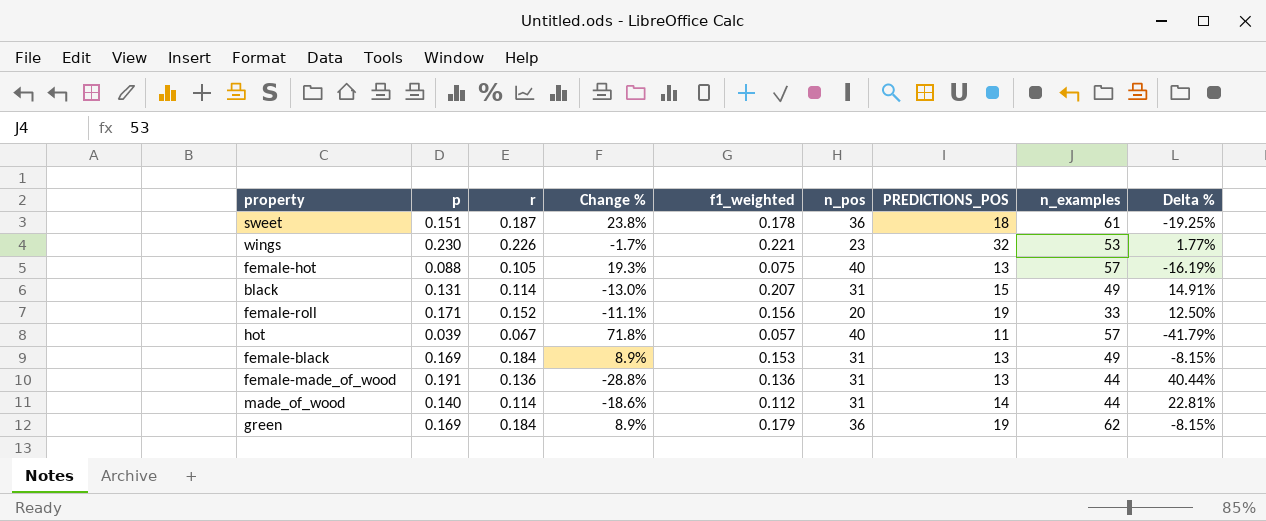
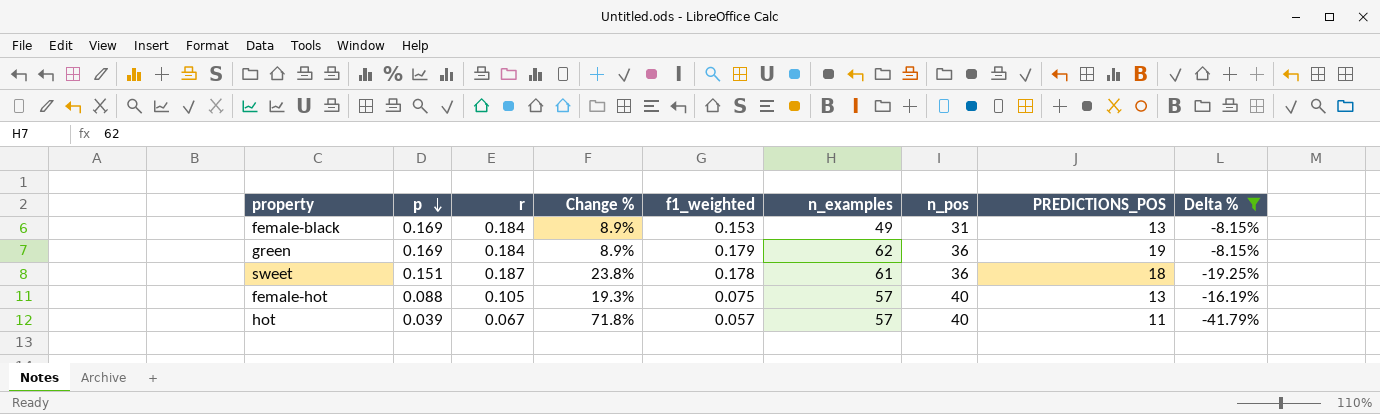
filter: none -> Delta % <= -8.15%
row order: none -> p descending
column n_examples | position: 8 -> 6

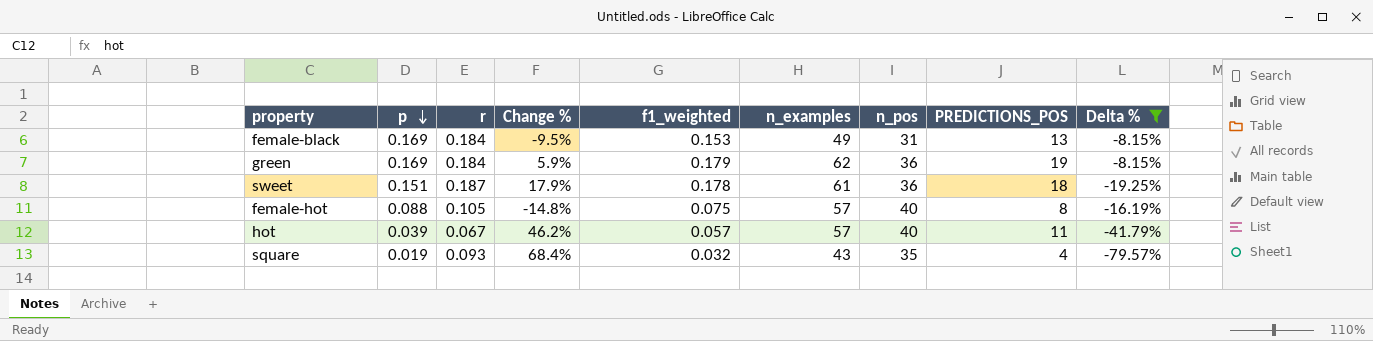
column Change % | formula: ([r] - [p]) / [p] -> ([f1_weighted] - [p]) / [p]
female-hot | PREDICTIONS_POS: 13 -> 8
row square: none -> 0.019 | 0.093 | 68.4% | 0.032 | 43 | 35 | 4 | -79.57%

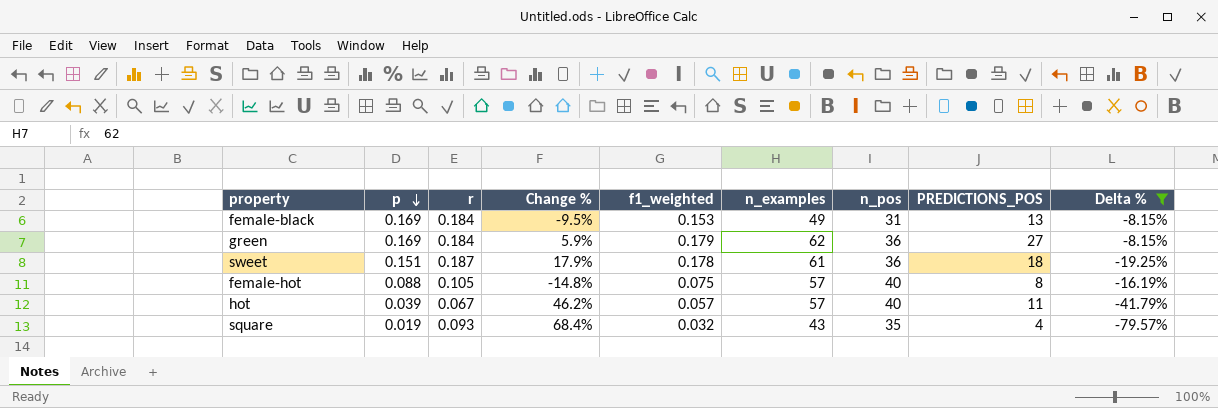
green | PREDICTIONS_POS: 19 -> 27

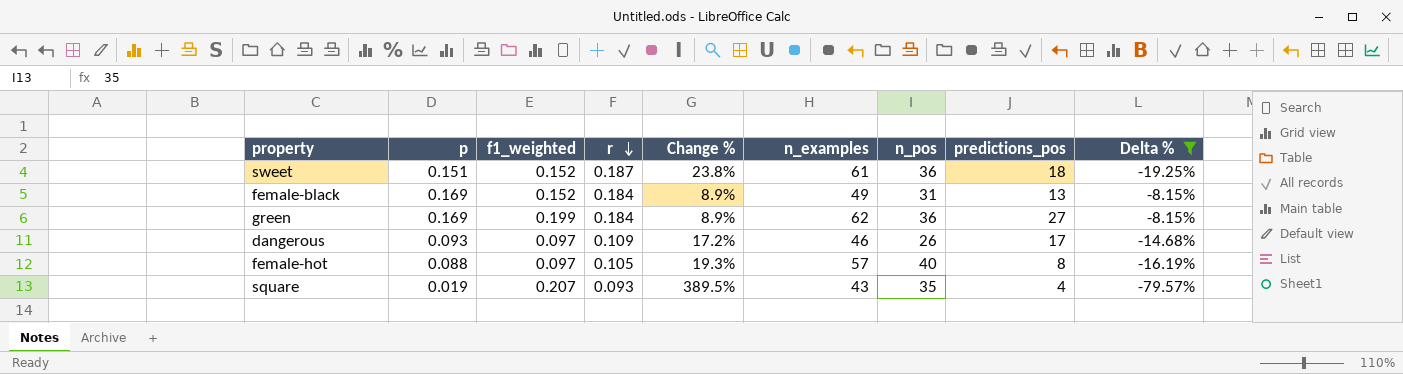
row order: p descending -> r descending
column f1_weighted | position: 5 -> 3
column Change % | formula: ([f1_weighted] - [p]) / [p] -> ([r] - [p]) / [p]
column name: PREDICTIONS_POS -> predictions_pos
row hot: 0.039 | 0.067 | 46.2% | 0.057 | 57 | 40 | 11 | -41.79% -> none
sweet | f1_weighted: 0.178 -> 0.152
female-black | f1_weighted: 0.153 -> 0.152
green | f1_weighted: 0.179 -> 0.199
row dangerous: none -> 0.093 | 0.097 | 0.109 | 17.2% | 46 | 26 | 17 | -14.68%
female-hot | f1_weighted: 0.075 -> 0.097
square | f1_weighted: 0.032 -> 0.207

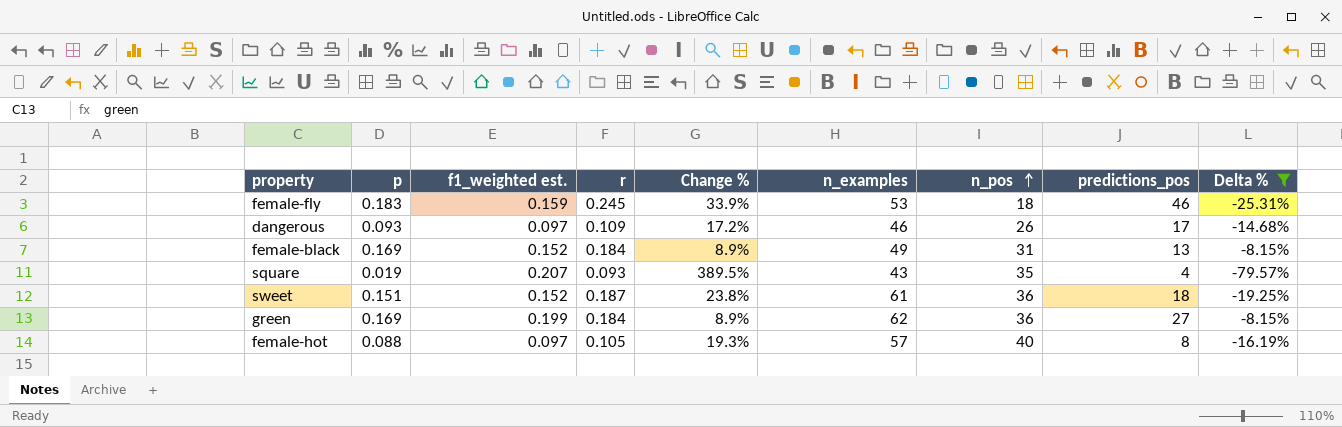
row order: r descending -> n_pos ascending
column name: f1_weighted -> f1_weighted est.
row female-fly: none -> 0.183 | 0.159 | 0.245 | 33.9% | 53 | 18 | 46 | -25.31%

